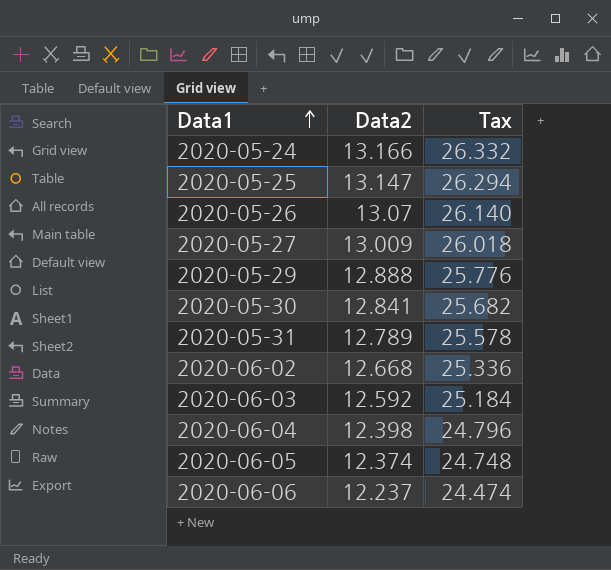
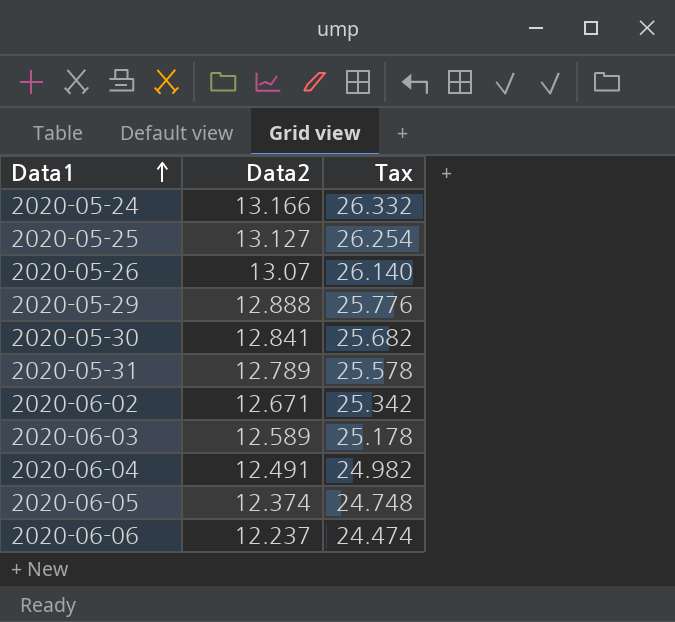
row 2020-05-27: 13.009 | 26.018 -> none
2020-05-25 | Data2: 13.147 -> 13.127
2020-05-25 | Tax: 26.294 -> 26.254
2020-06-02 | Data2: 12.668 -> 12.671
2020-06-02 | Tax: 25.336 -> 25.342
2020-06-03 | Data2: 12.592 -> 12.589
2020-06-03 | Tax: 25.184 -> 25.178
2020-06-04 | Data2: 12.398 -> 12.491
2020-06-04 | Tax: 24.796 -> 24.982

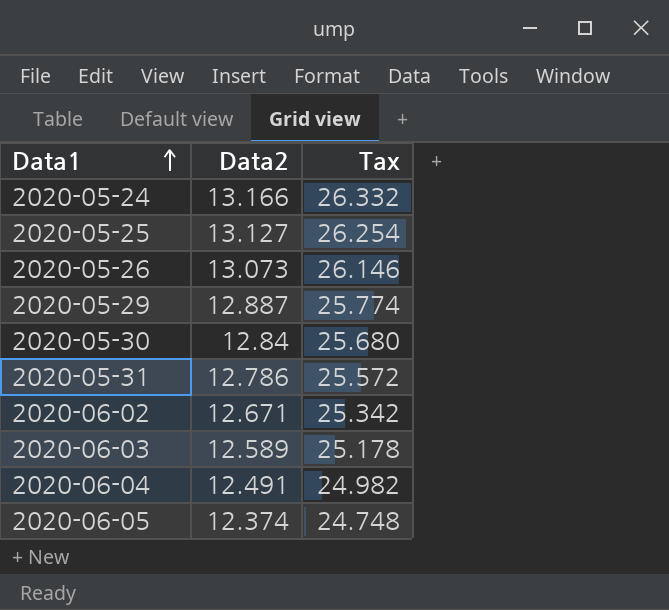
row 2020-06-06: 12.237 | 24.474 -> none
2020-05-26 | Data2: 13.07 -> 13.073
2020-05-26 | Tax: 26.140 -> 26.146
2020-05-29 | Data2: 12.888 -> 12.887
2020-05-29 | Tax: 25.776 -> 25.774
2020-05-30 | Data2: 12.841 -> 12.84
2020-05-30 | Tax: 25.682 -> 25.680
2020-05-31 | Data2: 12.789 -> 12.786
2020-05-31 | Tax: 25.578 -> 25.572

